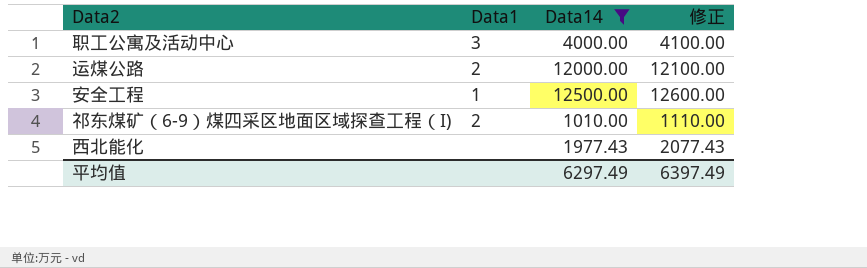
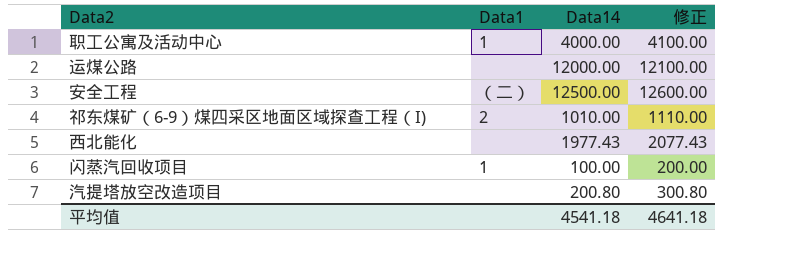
filter: Data14 >= 1010.00 -> none
职工公寓及活动中心 | Data1: 3 -> 1
运煤公路 | Data1: 2 -> none
安全工程 | Data1: 1 -> （二）
平均值 | Data14: 6297.49 -> 4541.18
平均值 | 修正: 6397.49 -> 4641.18

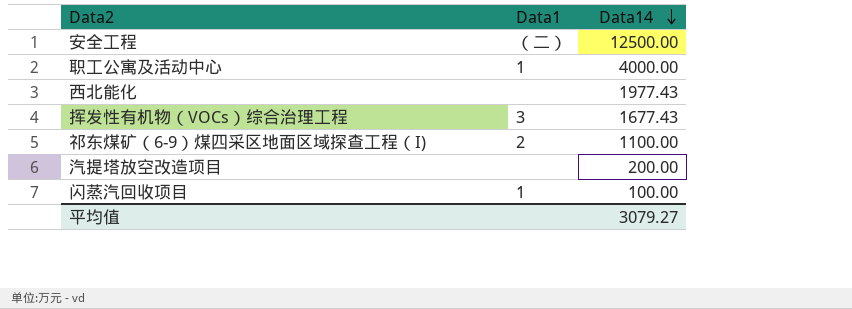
row order: none -> Data14 descending
column 修正 | formula: [Data14] + 100 -> none
row 运煤公路: none | 12000.00 | 12100.00 -> none
row 挥发性有机物（VOCs）综合治理工程: none -> 3 | 1677.43
祁东煤矿（6-9）煤四采区地面区域探查工程（I) | Data14: 1010.00 -> 1100.00
汽提塔放空改造项目 | Data14: 200.80 -> 200.00
平均值 | Data14: 4541.18 -> 3079.27

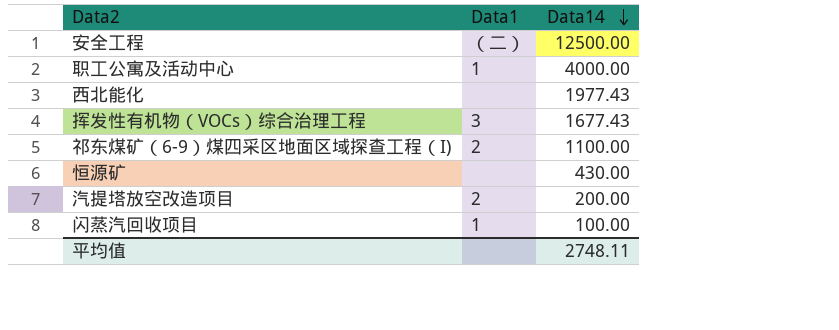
row 恒源矿: none -> none | 430.00
汽提塔放空改造项目 | Data1: none -> 2
平均值 | Data14: 3079.27 -> 2748.11

